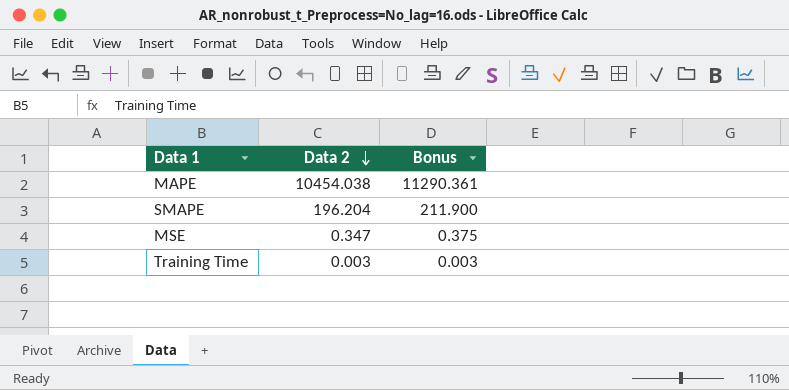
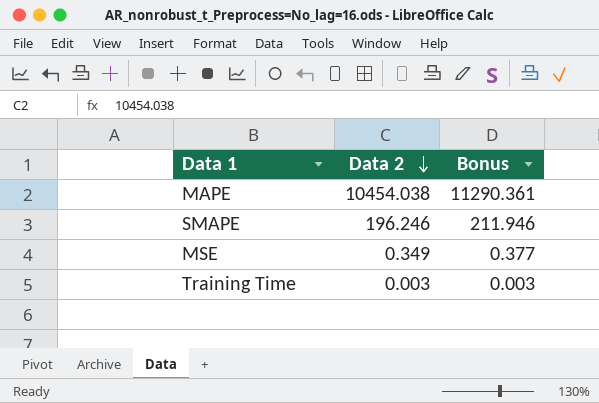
SMAPE | Data 2: 196.204 -> 196.246
SMAPE | Bonus: 211.900 -> 211.946
MSE | Data 2: 0.347 -> 0.349
MSE | Bonus: 0.375 -> 0.377

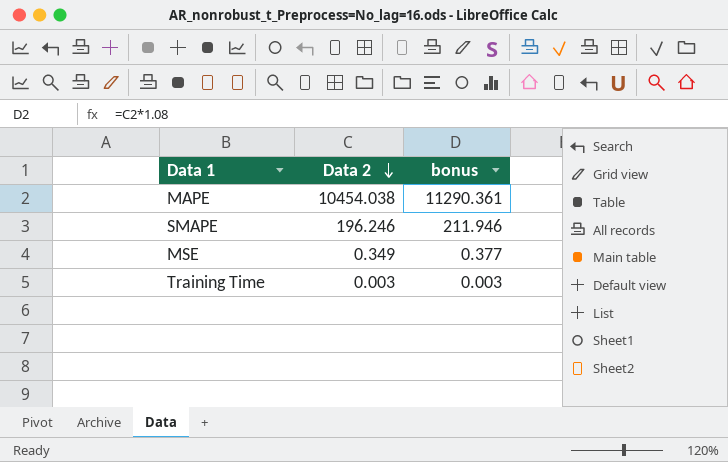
column name: Bonus -> bonus

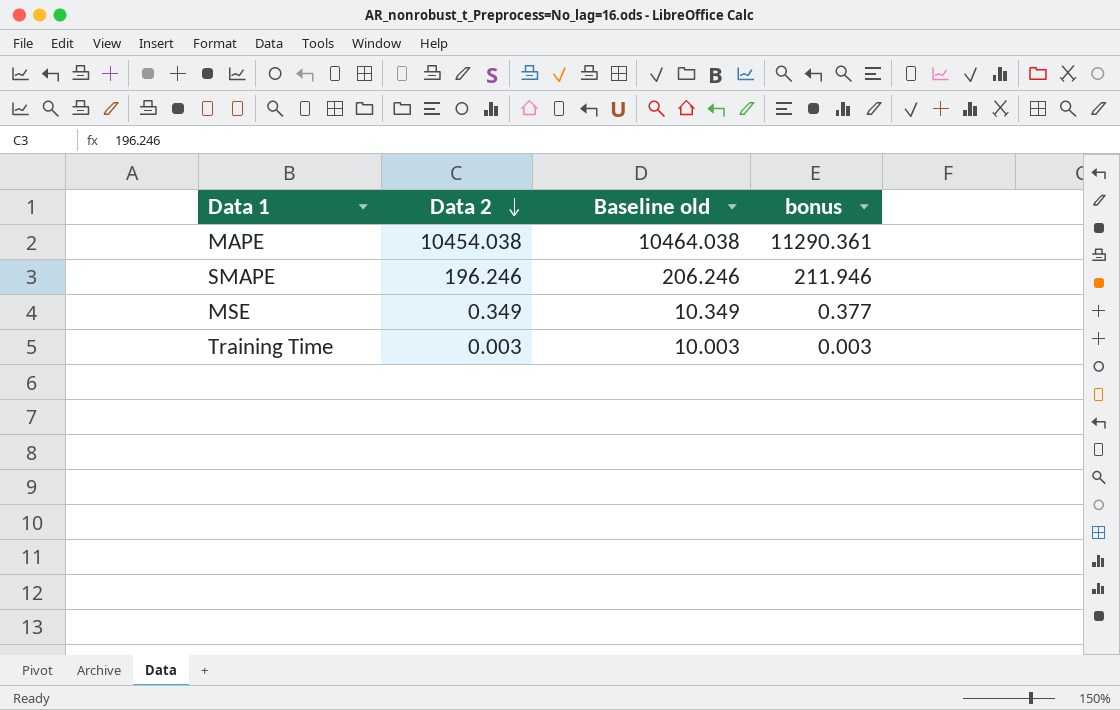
column Baseline old | formula: none -> [Data 2] + 10

